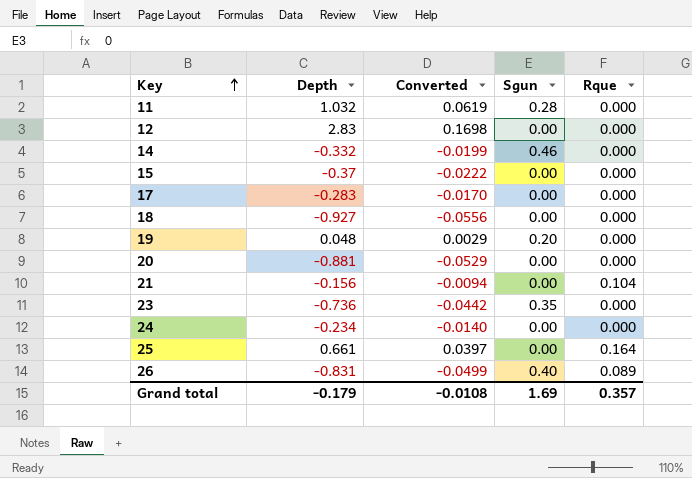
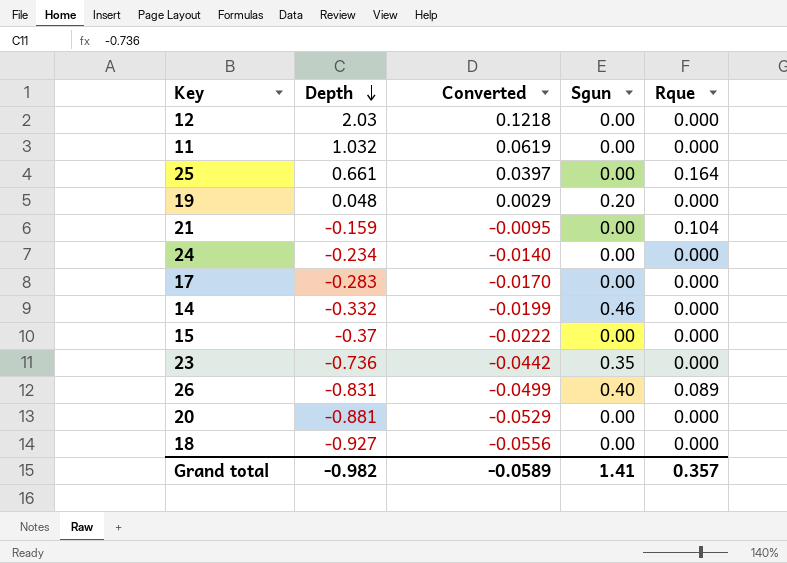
row order: Key ascending -> Depth descending
12 | Depth: 2.83 -> 2.03
12 | Converted: 0.1698 -> 0.1218
11 | Sgun: 0.28 -> 0.00
21 | Depth: -0.156 -> -0.159
21 | Converted: -0.0094 -> -0.0095
Grand total | Depth: -0.179 -> -0.982
Grand total | Converted: -0.0108 -> -0.0589
Grand total | Sgun: 1.69 -> 1.41

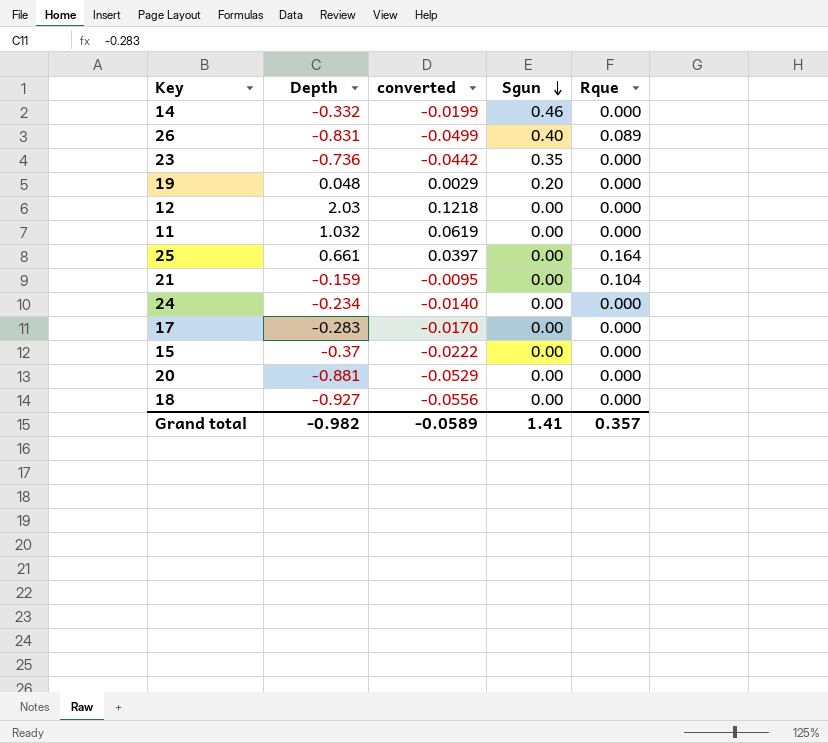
row order: Depth descending -> Sgun descending
column name: Converted -> converted

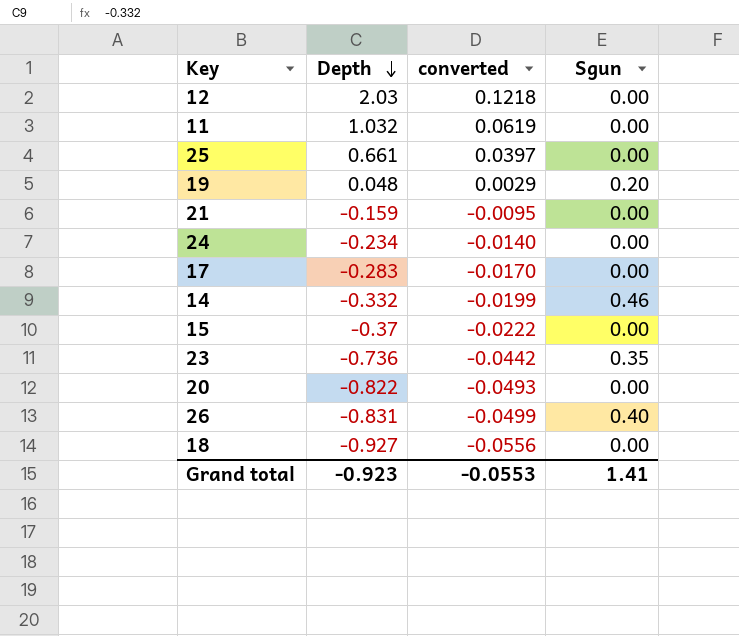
row order: Sgun descending -> Depth descending
column Rque | position: 5 -> none
20 | Depth: -0.881 -> -0.822
20 | converted: -0.0529 -> -0.0493
Grand total | Depth: -0.982 -> -0.923
Grand total | converted: -0.0589 -> -0.0553

